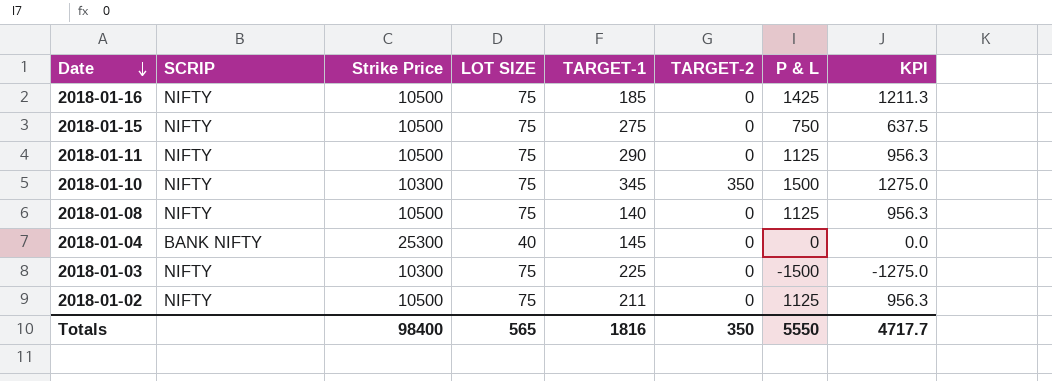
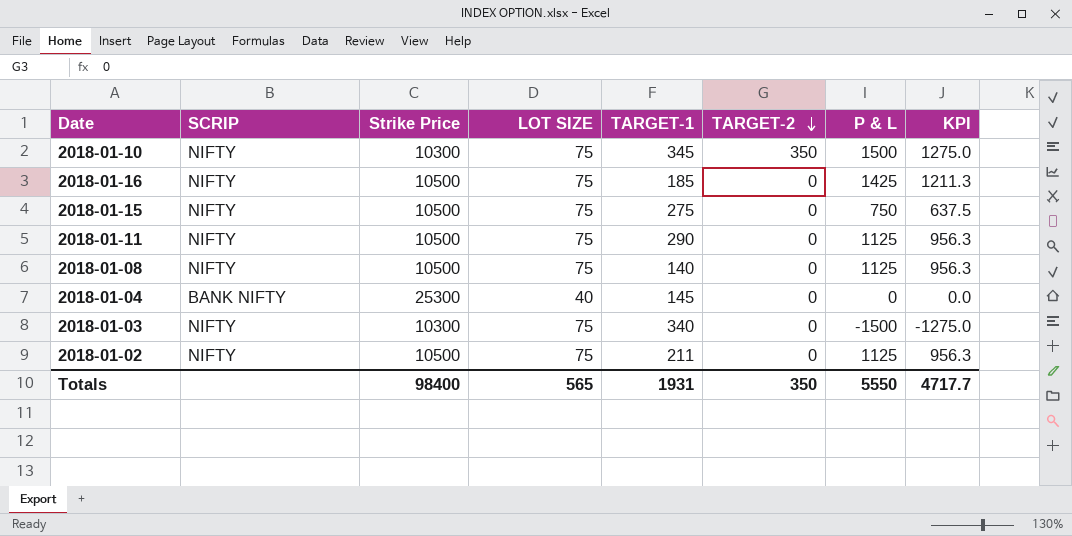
row order: Date descending -> TARGET-2 descending
2018-01-03 | TARGET-1: 225 -> 340
Totals | TARGET-1: 1816 -> 1931

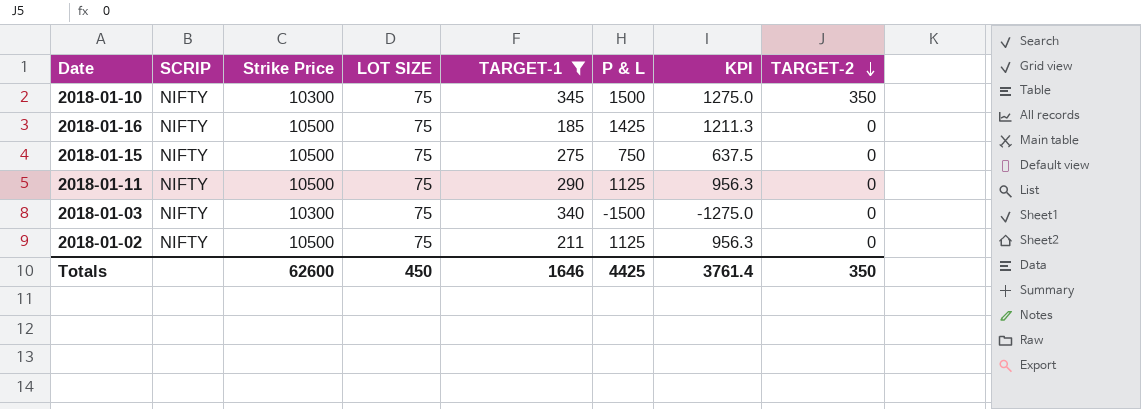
filter: none -> TARGET-1 >= 185
column TARGET-2 | position: 6 -> 8
Totals | Strike Price: 98400 -> 62600
Totals | LOT SIZE: 565 -> 450
Totals | TARGET-1: 1931 -> 1646
Totals | P & L: 5550 -> 4425
Totals | KPI: 4717.7 -> 3761.4

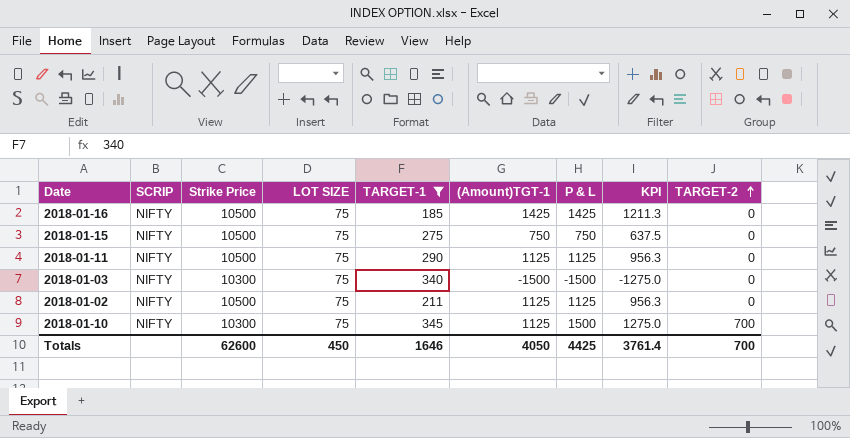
row order: TARGET-2 descending -> TARGET-2 ascending
column (Amount)TGT-1 | position: none -> 6
2018-01-10 | TARGET-2: 350 -> 700
Totals | TARGET-2: 350 -> 700

